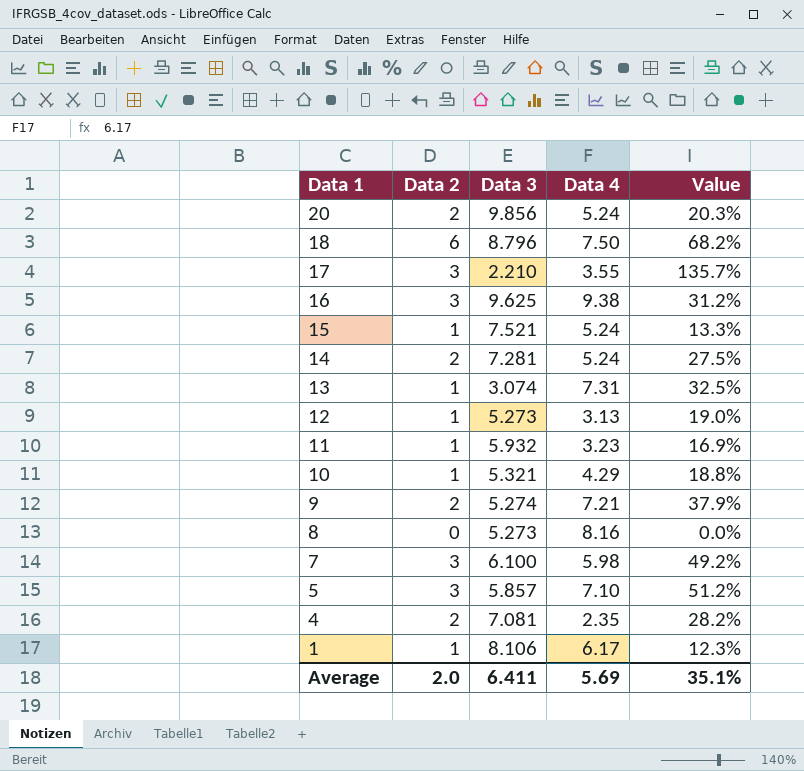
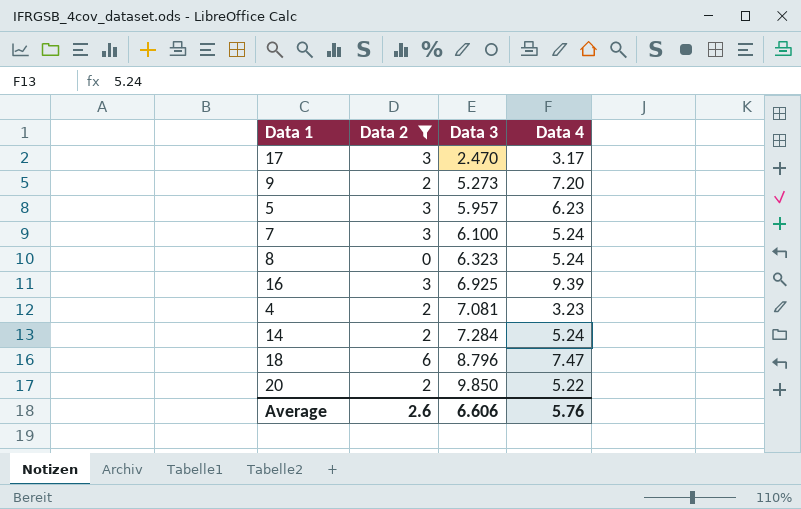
filter: none -> Data 2 != 1
row order: Data 1 descending -> Data 3 ascending
column Value | formula: [Data 2] / [Data 3] -> none
17 | Data 3: 2.210 -> 2.470
17 | Data 4: 3.55 -> 3.17
9 | Data 3: 5.274 -> 5.273
9 | Data 4: 7.21 -> 7.20
5 | Data 3: 5.857 -> 5.957
5 | Data 4: 7.10 -> 6.23
7 | Data 4: 5.98 -> 5.24
8 | Data 3: 5.273 -> 6.323
8 | Data 4: 8.16 -> 5.24
16 | Data 3: 9.625 -> 6.925
16 | Data 4: 9.38 -> 9.39
4 | Data 4: 2.35 -> 3.23
14 | Data 3: 7.281 -> 7.284
18 | Data 4: 7.50 -> 7.47
20 | Data 3: 9.856 -> 9.850
20 | Data 4: 5.24 -> 5.22
Average | Data 2: 2.0 -> 2.6
Average | Data 3: 6.411 -> 6.606
Average | Data 4: 5.69 -> 5.76

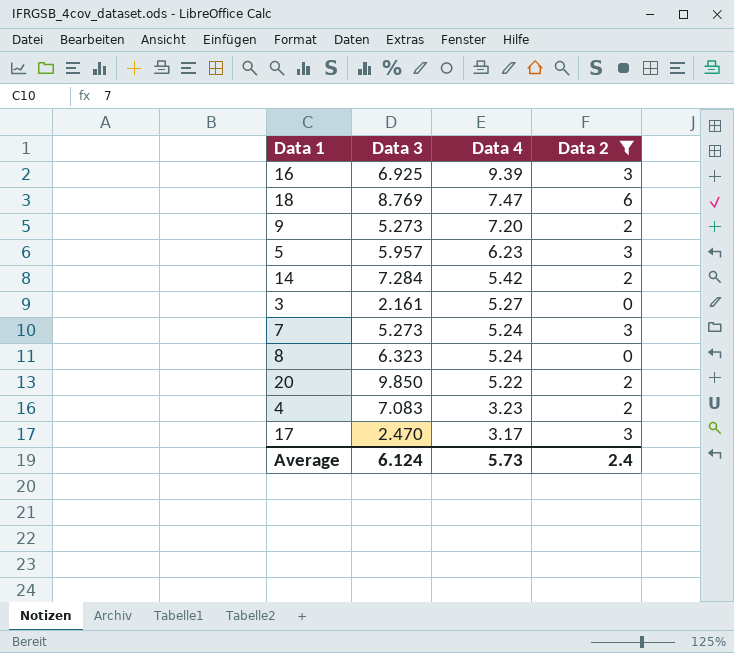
row order: Data 3 ascending -> Data 4 descending
column Data 2 | position: 2 -> 4
18 | Data 3: 8.796 -> 8.769
14 | Data 4: 5.24 -> 5.42
row 3: none -> 2.161 | 5.27 | 0
7 | Data 3: 6.100 -> 5.273
4 | Data 3: 7.081 -> 7.083
Average | Data 3: 6.606 -> 6.124
Average | Data 4: 5.76 -> 5.73
Average | Data 2: 2.6 -> 2.4

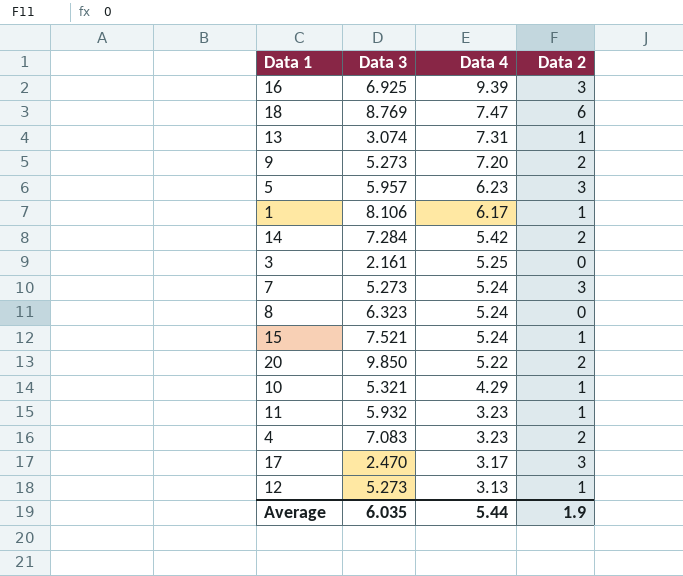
filter: Data 2 != 1 -> none
3 | Data 4: 5.27 -> 5.25
Average | Data 3: 6.124 -> 6.035
Average | Data 4: 5.73 -> 5.44
Average | Data 2: 2.4 -> 1.9

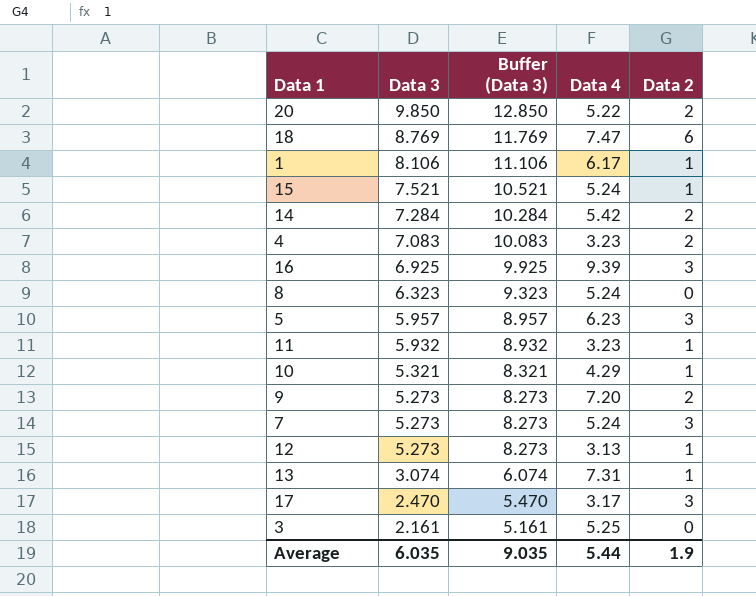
row order: Data 4 descending -> Data 3 descending
column Buffer (Data 3) | formula: none -> [Data 3] + 3

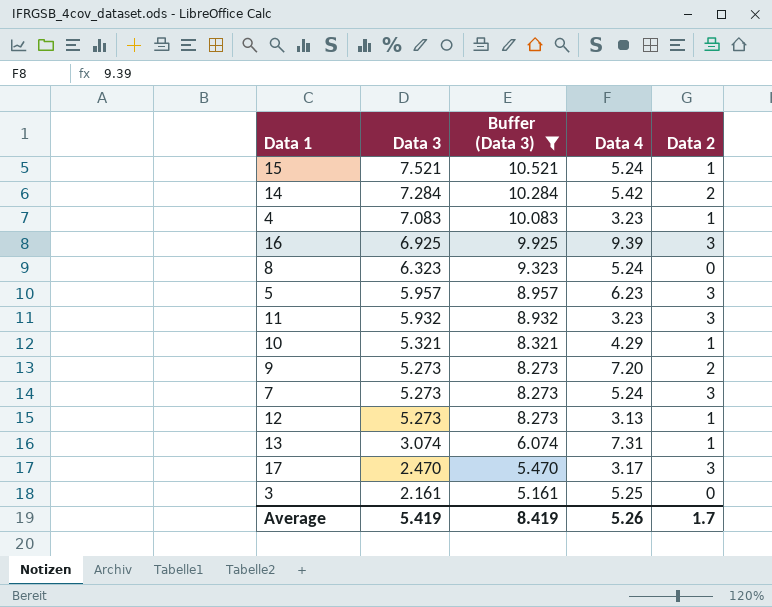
filter: none -> Buffer (Data 3) <= 10.521
4 | Data 2: 2 -> 1
11 | Data 2: 1 -> 3
Average | Data 3: 6.035 -> 5.419
Average | Buffer (Data 3): 9.035 -> 8.419
Average | Data 4: 5.44 -> 5.26
Average | Data 2: 1.9 -> 1.7

